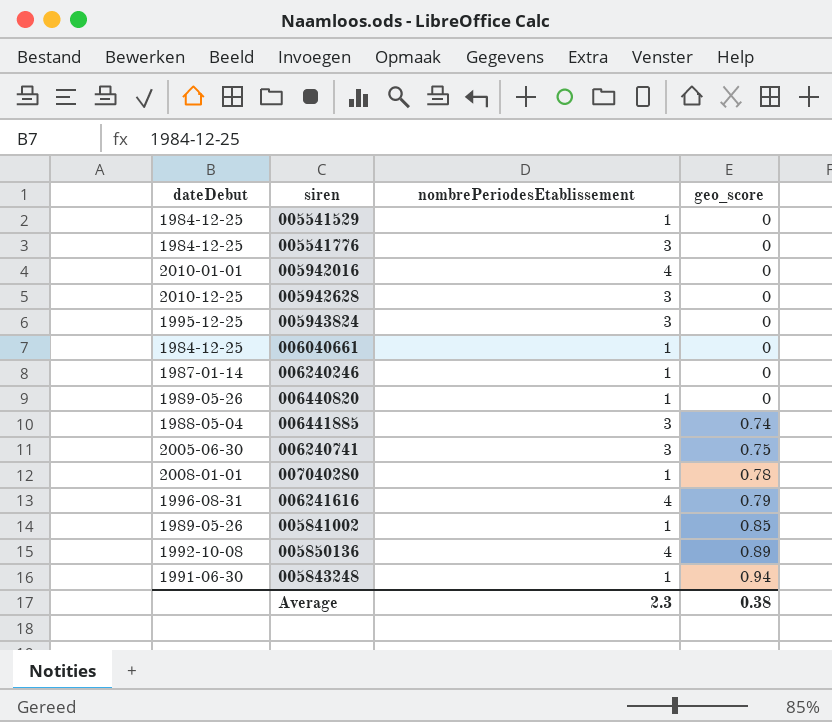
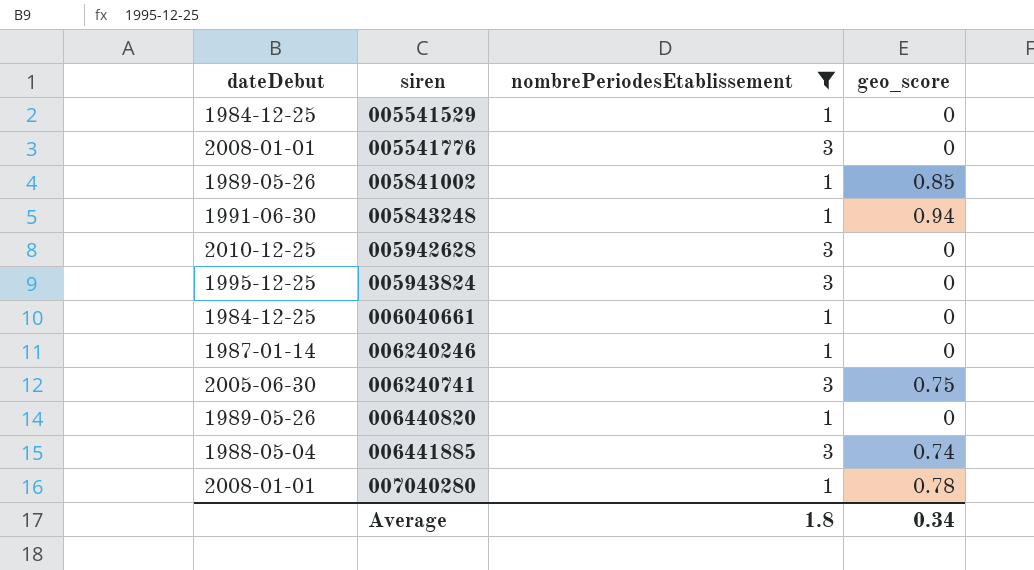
filter: none -> nombrePeriodesEtablissement != 4
row order: geo_score ascending -> siren ascending
005541776 | dateDebut: 1984-12-25 -> 2008-01-01
Average | nombrePeriodesEtablissement: 2.3 -> 1.8
Average | geo_score: 0.38 -> 0.34

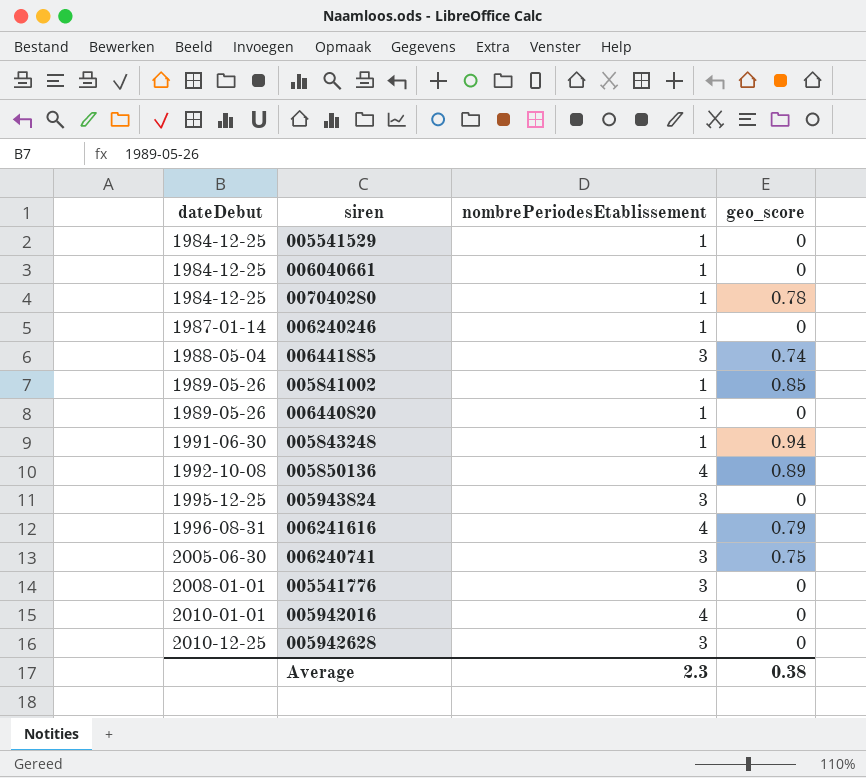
filter: nombrePeriodesEtablissement != 4 -> none
row order: siren ascending -> dateDebut ascending
007040280 | dateDebut: 2008-01-01 -> 1984-12-25
Average | nombrePeriodesEtablissement: 1.8 -> 2.3
Average | geo_score: 0.34 -> 0.38

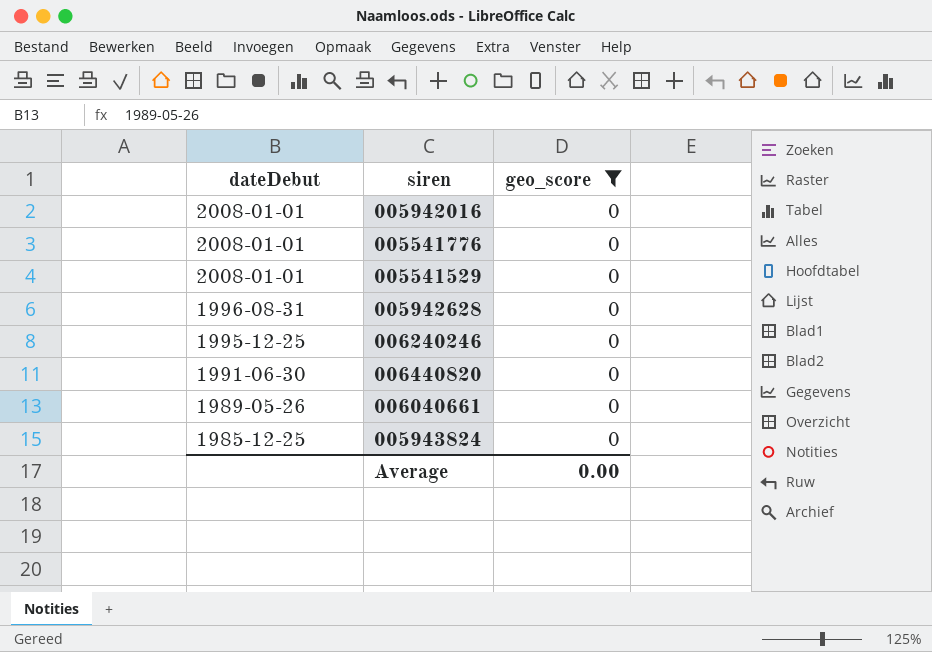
filter: none -> geo_score = 0
row order: dateDebut ascending -> dateDebut descending
column nombrePeriodesEtablissement | position: 3 -> none
005942016 | dateDebut: 2010-01-01 -> 2008-01-01
005541529 | dateDebut: 1984-12-25 -> 2008-01-01
005942628 | dateDebut: 2010-12-25 -> 1996-08-31
006240246 | dateDebut: 1987-01-14 -> 1995-12-25
006440820 | dateDebut: 1989-05-26 -> 1991-06-30
006040661 | dateDebut: 1984-12-25 -> 1989-05-26
005943824 | dateDebut: 1995-12-25 -> 1985-12-25
Average | geo_score: 0.38 -> 0.00

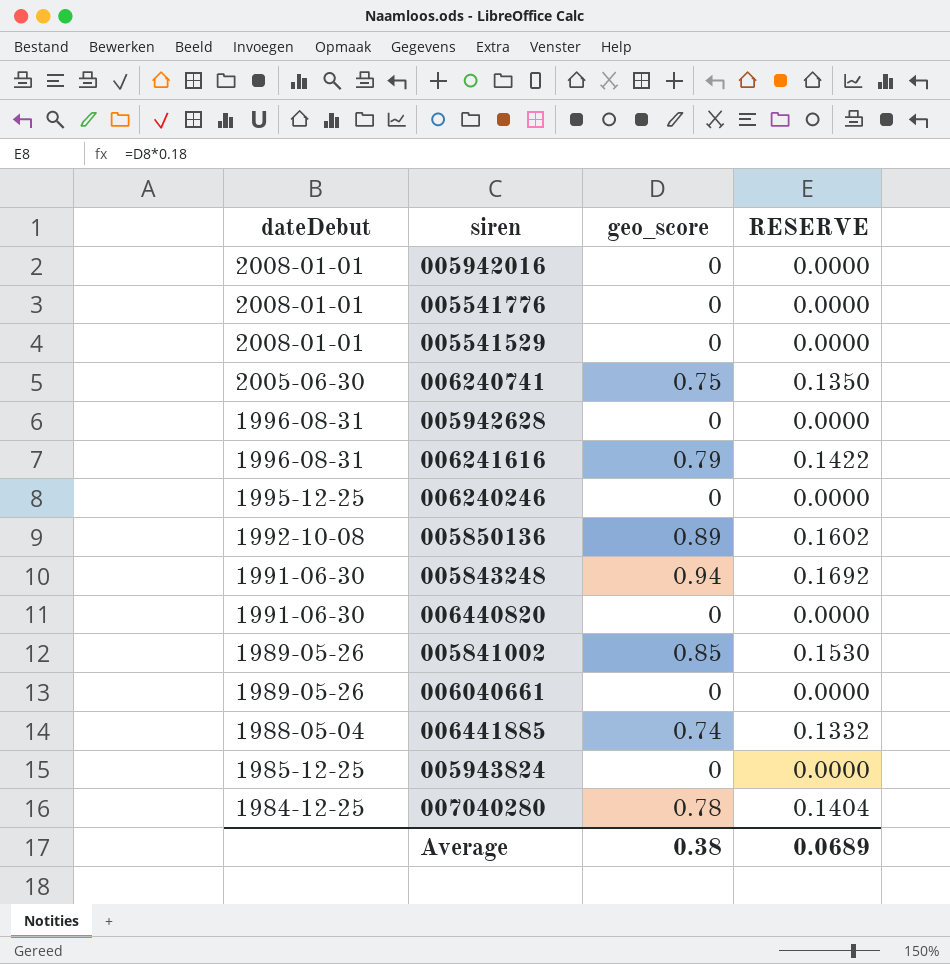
filter: geo_score = 0 -> none
column RESERVE | formula: none -> [geo_score] * 0.18
Average | geo_score: 0.00 -> 0.38

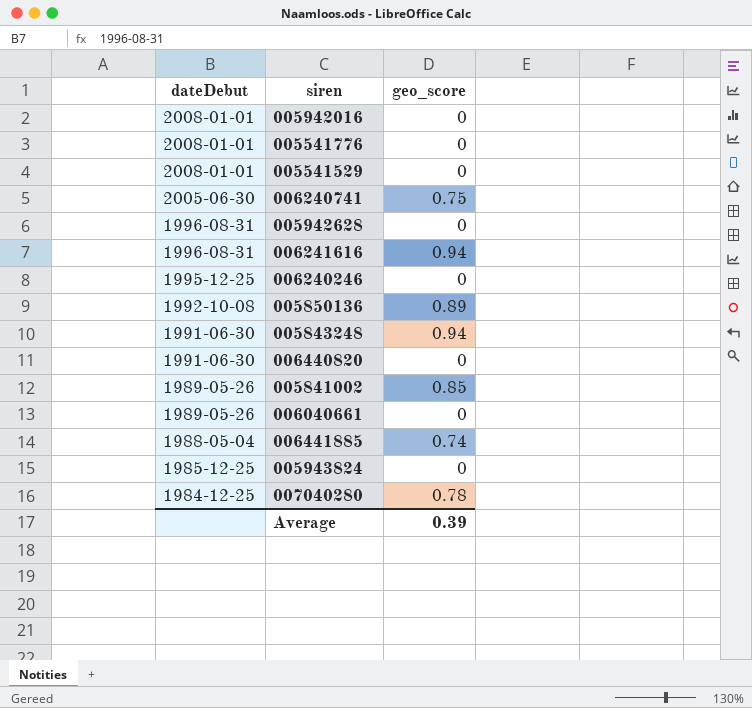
column RESERVE | formula: [geo_score] * 0.18 -> none
006241616 | geo_score: 0.79 -> 0.94
Average | geo_score: 0.38 -> 0.39

